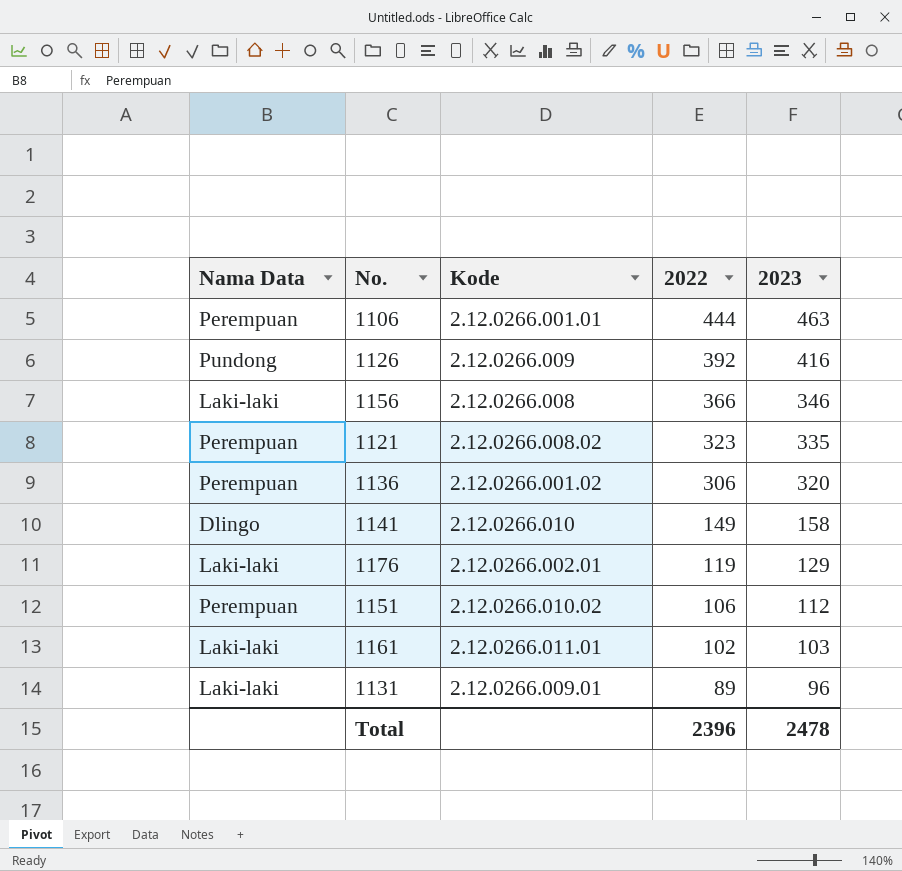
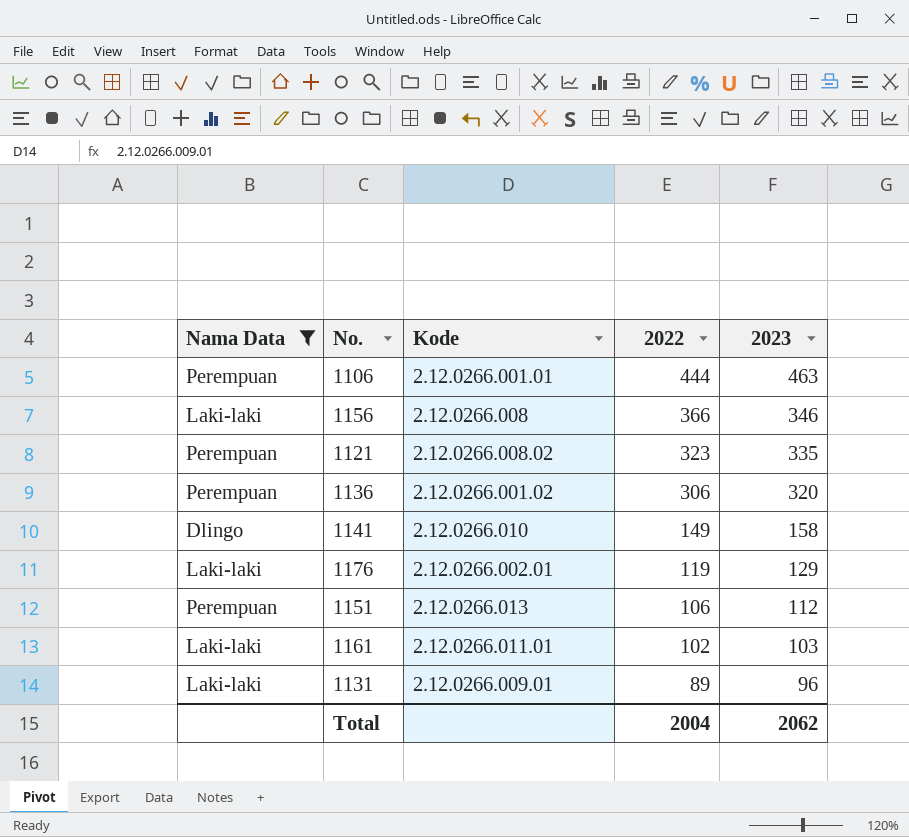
filter: none -> Nama Data != Pundong
1151 | Kode: 2.12.0266.010.02 -> 2.12.0266.013
Total | 2022: 2396 -> 2004
Total | 2023: 2478 -> 2062

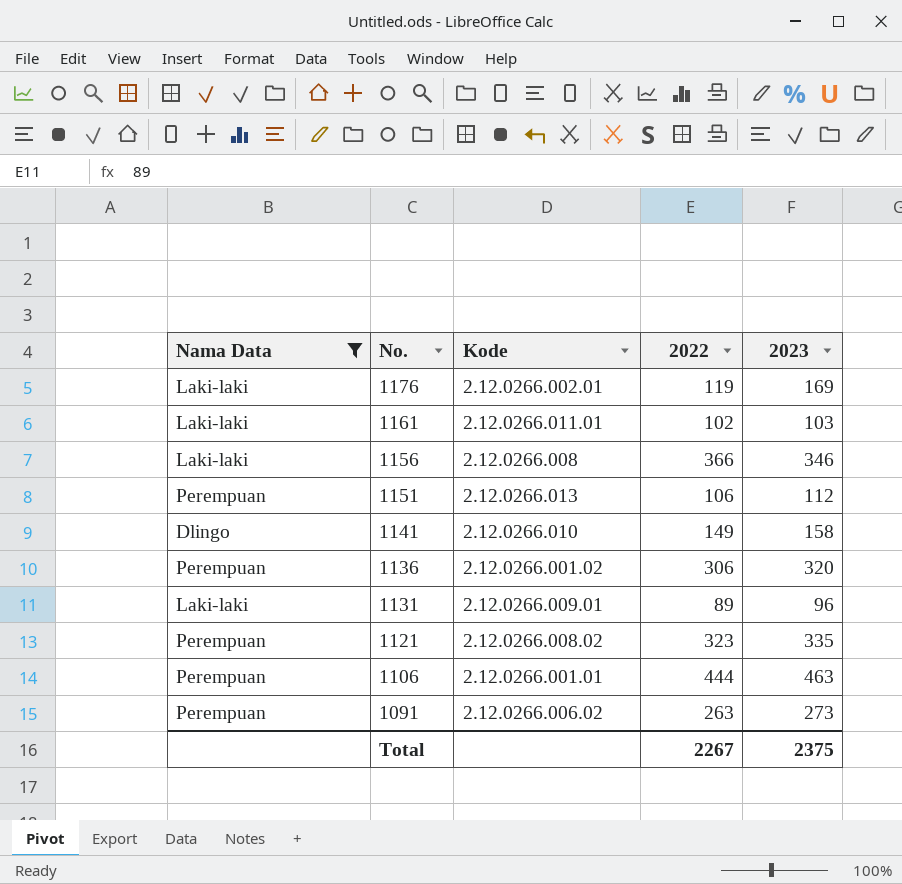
row order: 2022 descending -> No. descending
1176 | 2023: 129 -> 169
row 1091: none -> Perempuan | 2.12.0266.006.02 | 263 | 273
Total | 2022: 2004 -> 2267
Total | 2023: 2062 -> 2375

